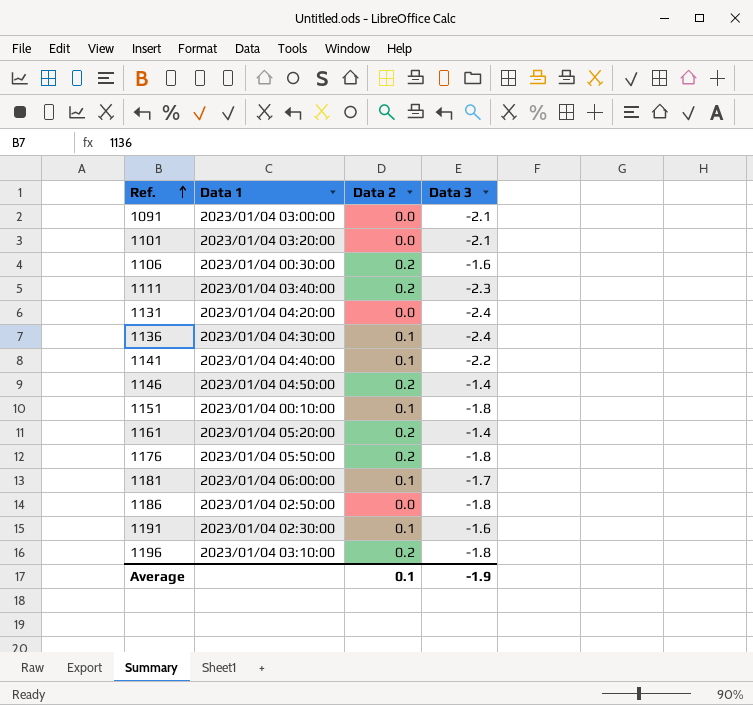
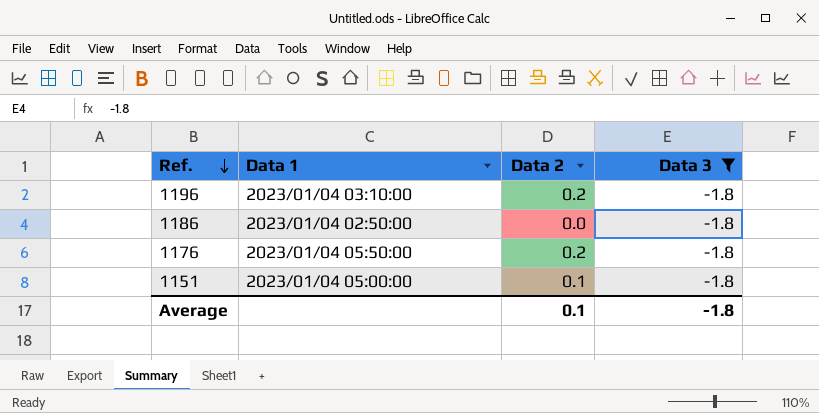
filter: none -> Data 3 = -1.8
row order: Ref. ascending -> Ref. descending
1151 | Data 1: 2023/01/04 00:10:00 -> 2023/01/04 05:00:00
Average | Data 3: -1.9 -> -1.8

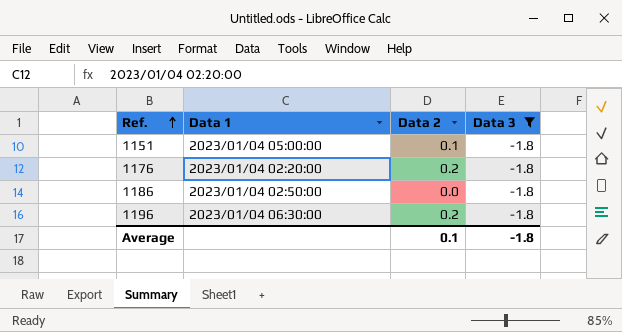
row order: Ref. descending -> Ref. ascending
1176 | Data 1: 2023/01/04 05:50:00 -> 2023/01/04 02:20:00
1196 | Data 1: 2023/01/04 03:10:00 -> 2023/01/04 06:30:00

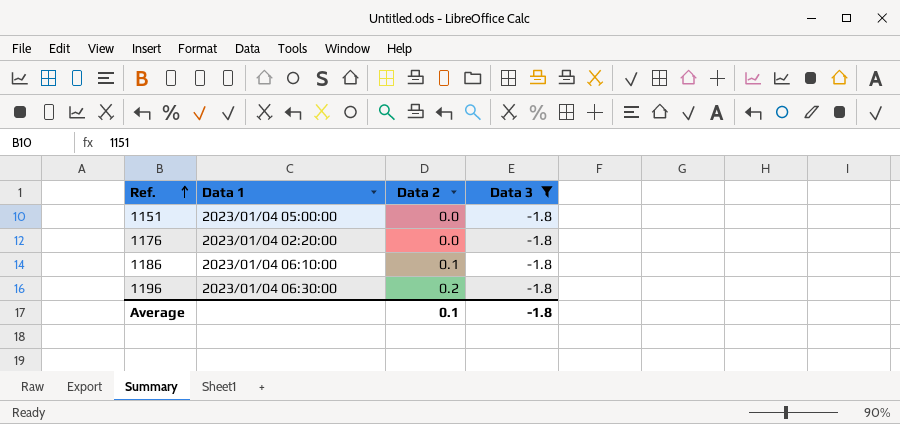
1151 | Data 2: 0.1 -> 0.0
1176 | Data 2: 0.2 -> 0.0
1186 | Data 1: 2023/01/04 02:50:00 -> 2023/01/04 06:10:00
1186 | Data 2: 0.0 -> 0.1

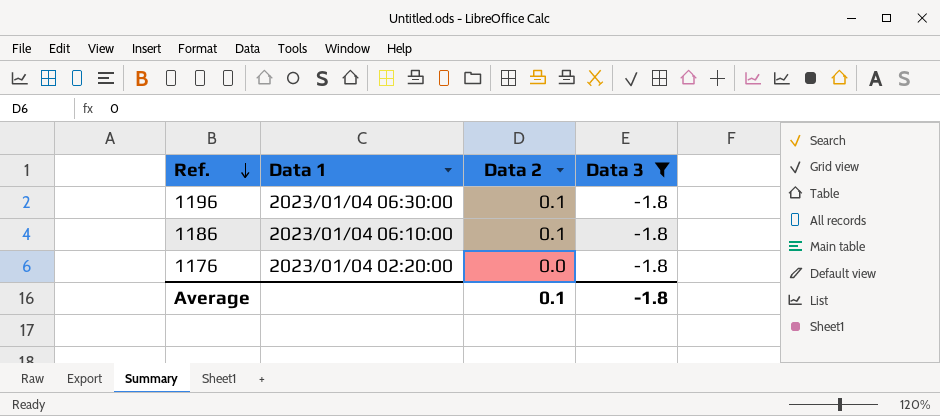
row order: Ref. ascending -> Ref. descending
row 1151: 2023/01/04 05:00:00 | 0.0 | -1.8 -> none
1196 | Data 2: 0.2 -> 0.1

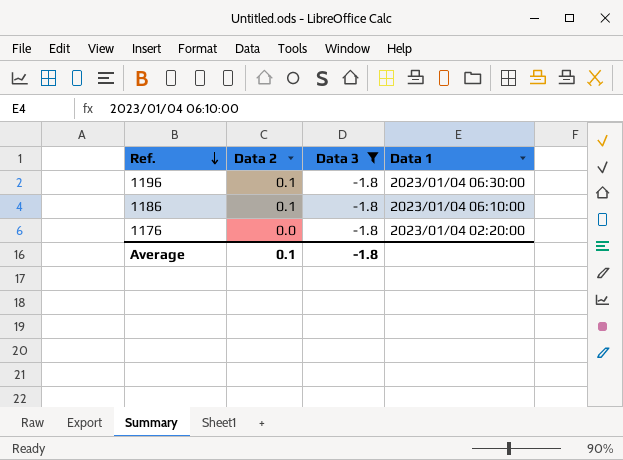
column Data 1 | position: 2 -> 4

